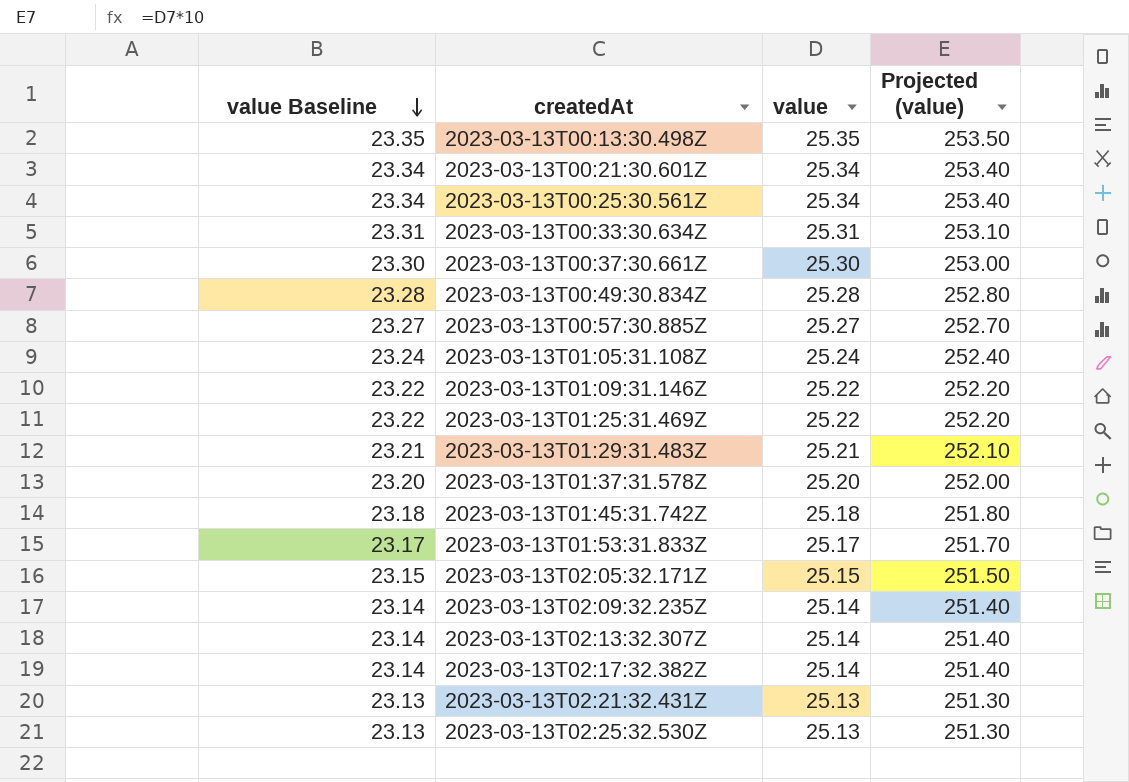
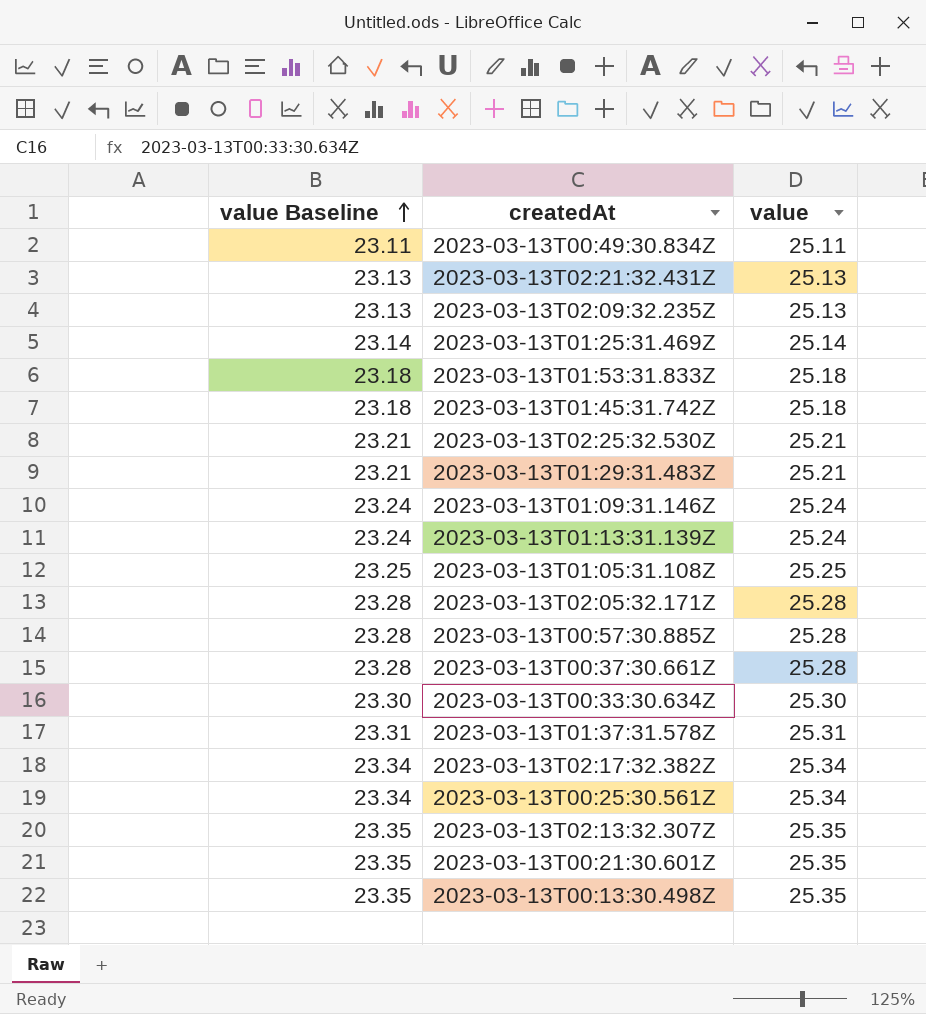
row order: value Baseline descending -> value Baseline ascending
column Projected (value) | formula: [value] * 10 -> none
2023-03-13T00:49:30.834Z | value Baseline: 23.28 -> 23.11
2023-03-13T00:49:30.834Z | value: 25.28 -> 25.11
2023-03-13T02:09:32.235Z | value Baseline: 23.14 -> 23.13
2023-03-13T02:09:32.235Z | value: 25.14 -> 25.13
2023-03-13T01:25:31.469Z | value Baseline: 23.22 -> 23.14
2023-03-13T01:25:31.469Z | value: 25.22 -> 25.14
2023-03-13T01:53:31.833Z | value Baseline: 23.17 -> 23.18
2023-03-13T01:53:31.833Z | value: 25.17 -> 25.18
2023-03-13T02:25:32.530Z | value Baseline: 23.13 -> 23.21
2023-03-13T02:25:32.530Z | value: 25.13 -> 25.21
2023-03-13T01:09:31.146Z | value Baseline: 23.22 -> 23.24
2023-03-13T01:09:31.146Z | value: 25.22 -> 25.24
row 2023-03-13T01:13:31.139Z: none -> 23.24 | 25.24
2023-03-13T01:05:31.108Z | value Baseline: 23.24 -> 23.25
2023-03-13T01:05:31.108Z | value: 25.24 -> 25.25
2023-03-13T02:05:32.171Z | value Baseline: 23.15 -> 23.28
2023-03-13T02:05:32.171Z | value: 25.15 -> 25.28
2023-03-13T00:57:30.885Z | value Baseline: 23.27 -> 23.28
2023-03-13T00:57:30.885Z | value: 25.27 -> 25.28
2023-03-13T00:37:30.661Z | value Baseline: 23.30 -> 23.28
2023-03-13T00:37:30.661Z | value: 25.30 -> 25.28
2023-03-13T00:33:30.634Z | value Baseline: 23.31 -> 23.30
2023-03-13T00:33:30.634Z | value: 25.31 -> 25.30
2023-03-13T01:37:31.578Z | value Baseline: 23.20 -> 23.31
2023-03-13T01:37:31.578Z | value: 25.20 -> 25.31
2023-03-13T02:17:32.382Z | value Baseline: 23.14 -> 23.34
2023-03-13T02:17:32.382Z | value: 25.14 -> 25.34
2023-03-13T02:13:32.307Z | value Baseline: 23.14 -> 23.35
2023-03-13T02:13:32.307Z | value: 25.14 -> 25.35
2023-03-13T00:21:30.601Z | value Baseline: 23.34 -> 23.35
2023-03-13T00:21:30.601Z | value: 25.34 -> 25.35

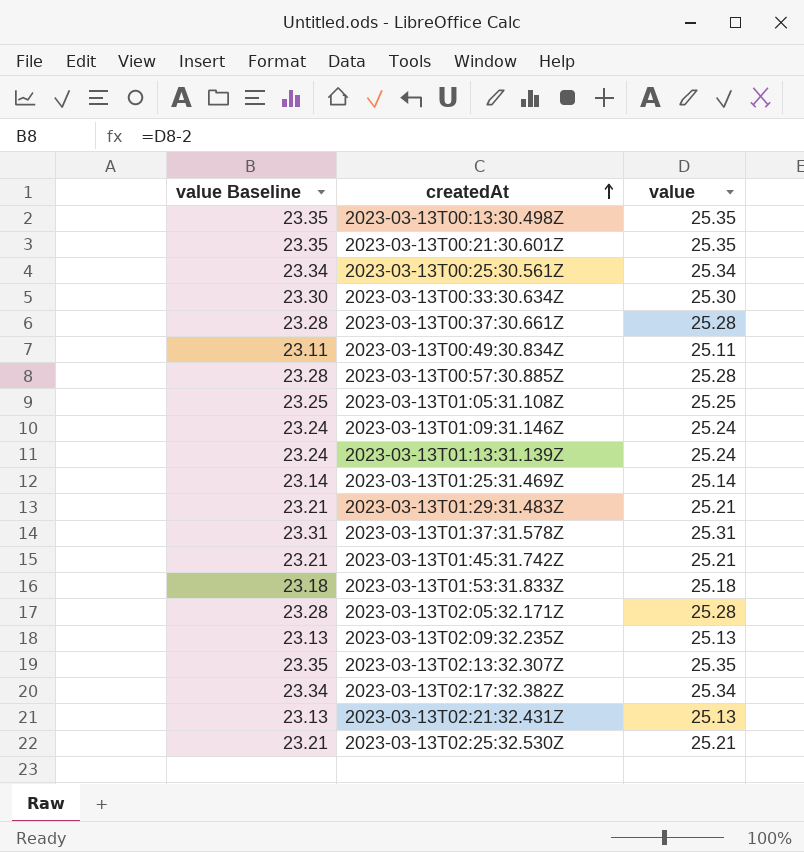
row order: value Baseline ascending -> createdAt ascending
2023-03-13T01:45:31.742Z | value Baseline: 23.18 -> 23.21
2023-03-13T01:45:31.742Z | value: 25.18 -> 25.21

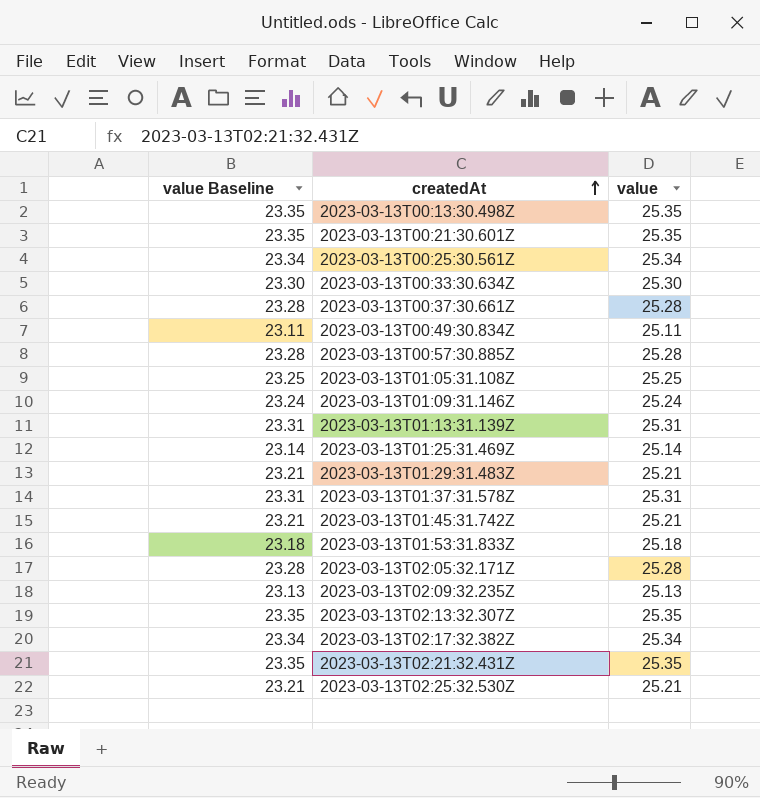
2023-03-13T01:13:31.139Z | value Baseline: 23.24 -> 23.31
2023-03-13T01:13:31.139Z | value: 25.24 -> 25.31
2023-03-13T02:21:32.431Z | value Baseline: 23.13 -> 23.35
2023-03-13T02:21:32.431Z | value: 25.13 -> 25.35

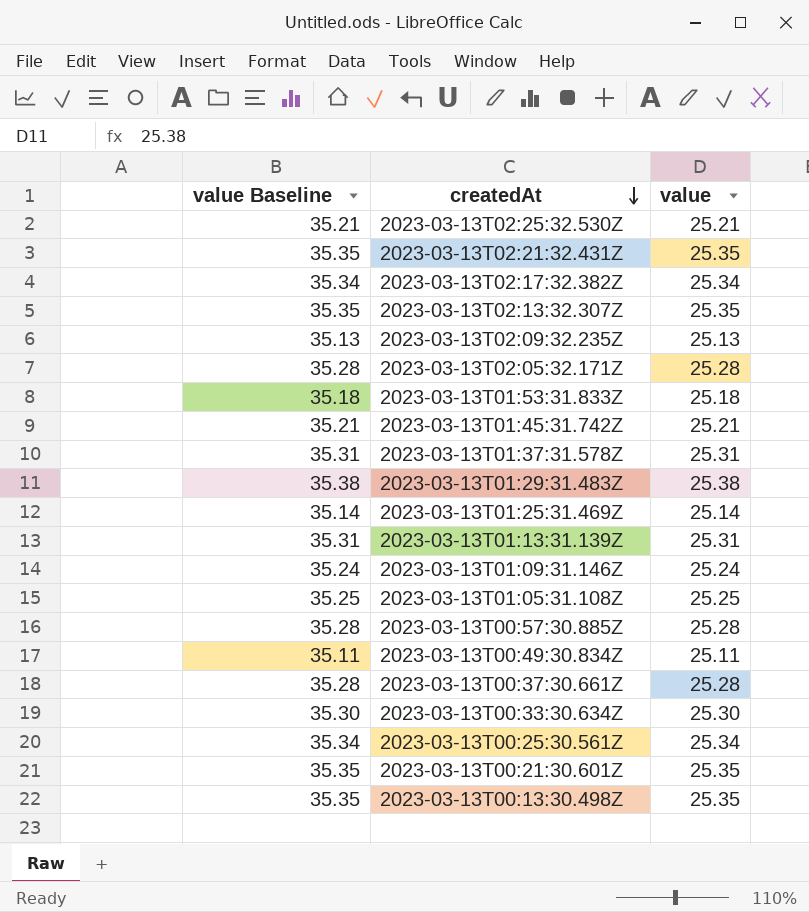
row order: createdAt ascending -> createdAt descending
column value Baseline | formula: [value] - 2 -> [value] + 10
2023-03-13T01:29:31.483Z | value: 25.21 -> 25.38

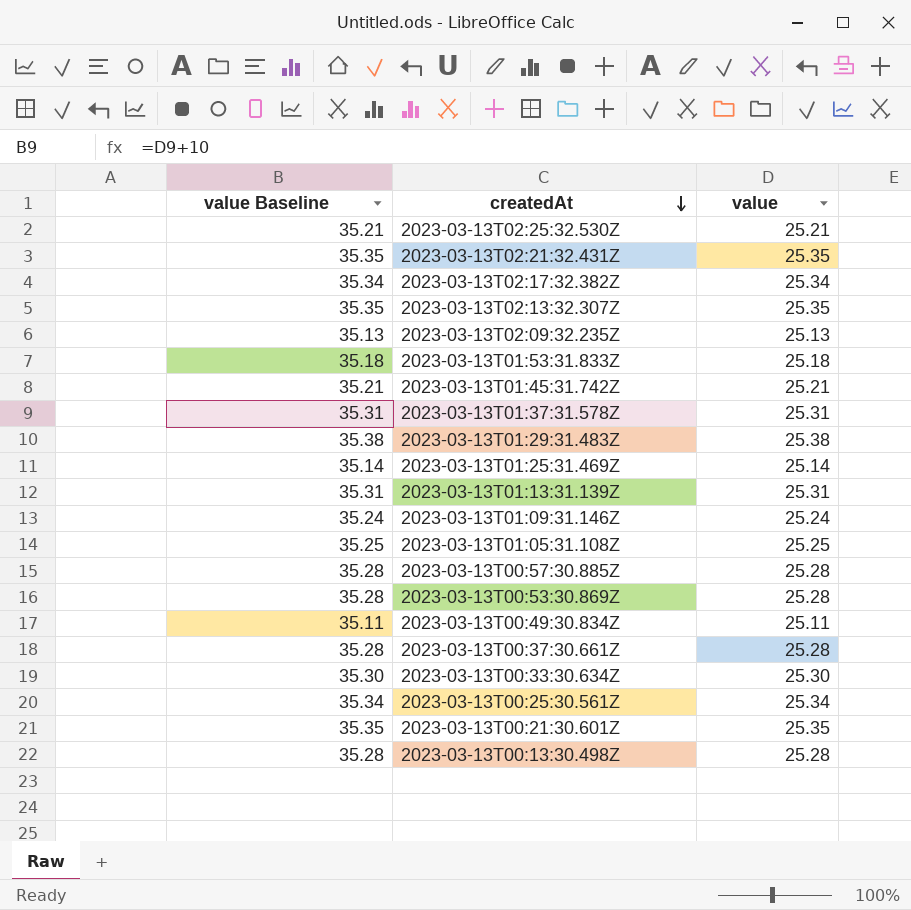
row 2023-03-13T02:05:32.171Z: 35.28 | 25.28 -> none
row 2023-03-13T00:53:30.869Z: none -> 35.28 | 25.28
2023-03-13T00:13:30.498Z | value Baseline: 35.35 -> 35.28
2023-03-13T00:13:30.498Z | value: 25.35 -> 25.28

